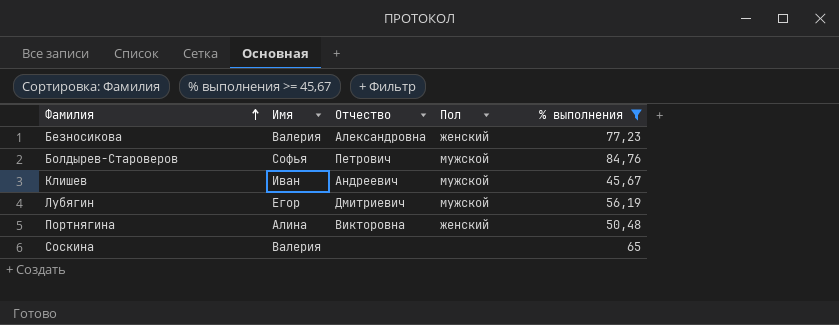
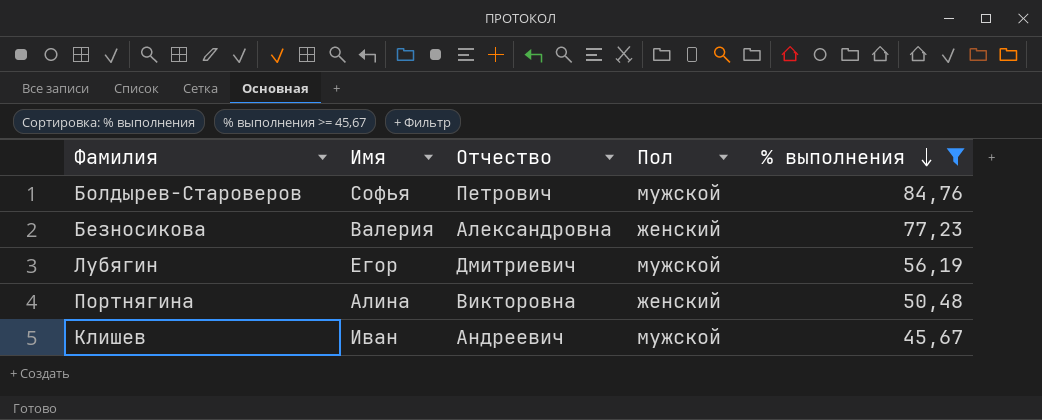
row order: Фамилия ascending -> % выполнения descending
row Соскина: Валерия | none | none | 65 -> none

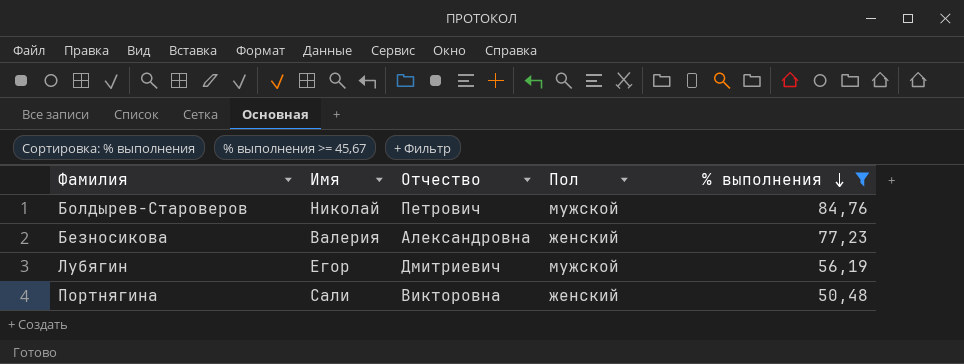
row Клишев: Иван | Андреевич | мужской | 45,67 -> none
Болдырев-Староверов | Имя: Софья -> Николай
Портнягина | Имя: Алина -> Сали

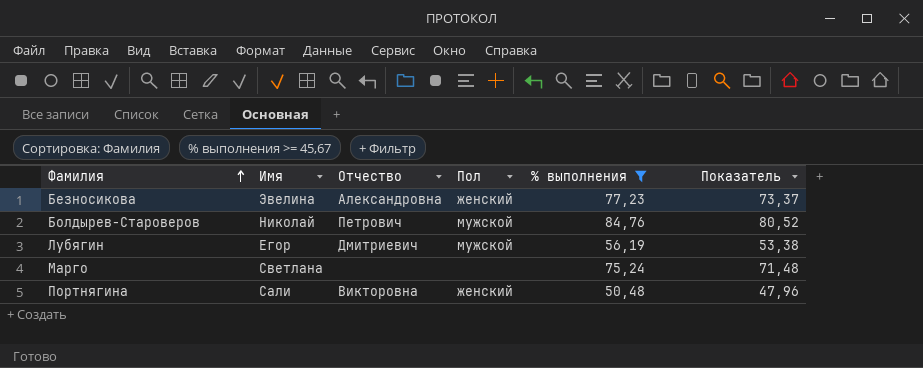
row order: % выполнения descending -> Фамилия ascending
column Показатель | formula: none -> [% выполнения] * 0,95
Безносикова | Имя: Валерия -> Эвелина
row Марго: none -> Светлана | none | none | 75,24 | 71,48

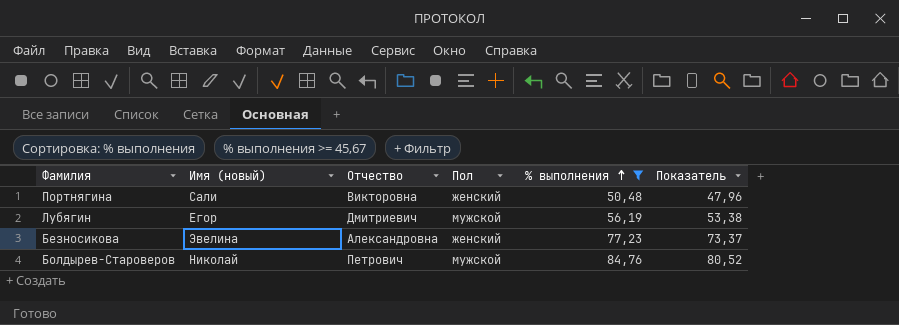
row order: Фамилия ascending -> % выполнения ascending
column name: Имя -> Имя (новый)
row Марго: Светлана | none | none | 75,24 | 71,48 -> none

